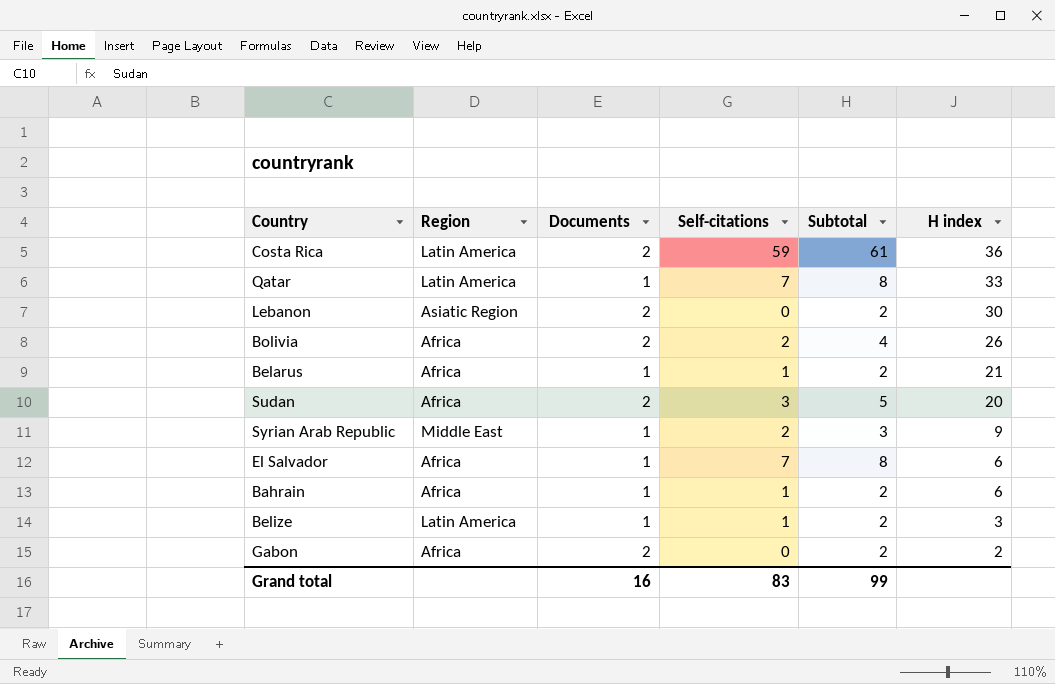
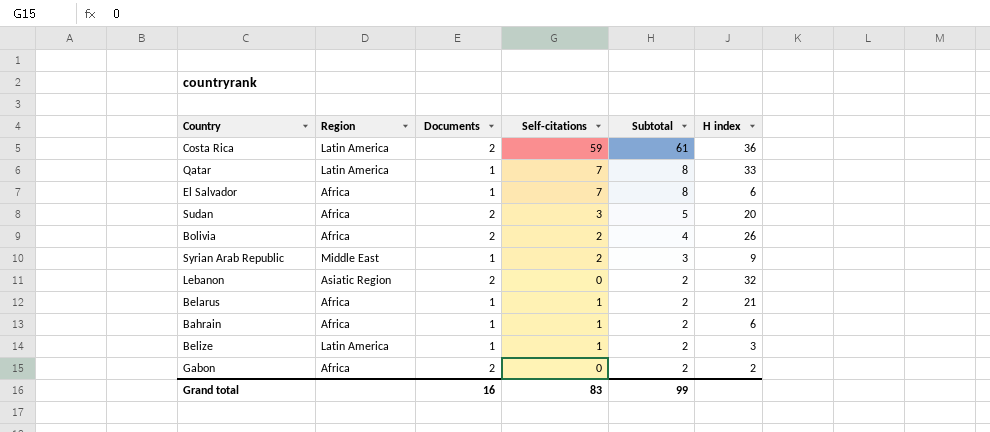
row order: H index descending -> Subtotal descending
Lebanon | H index: 30 -> 32

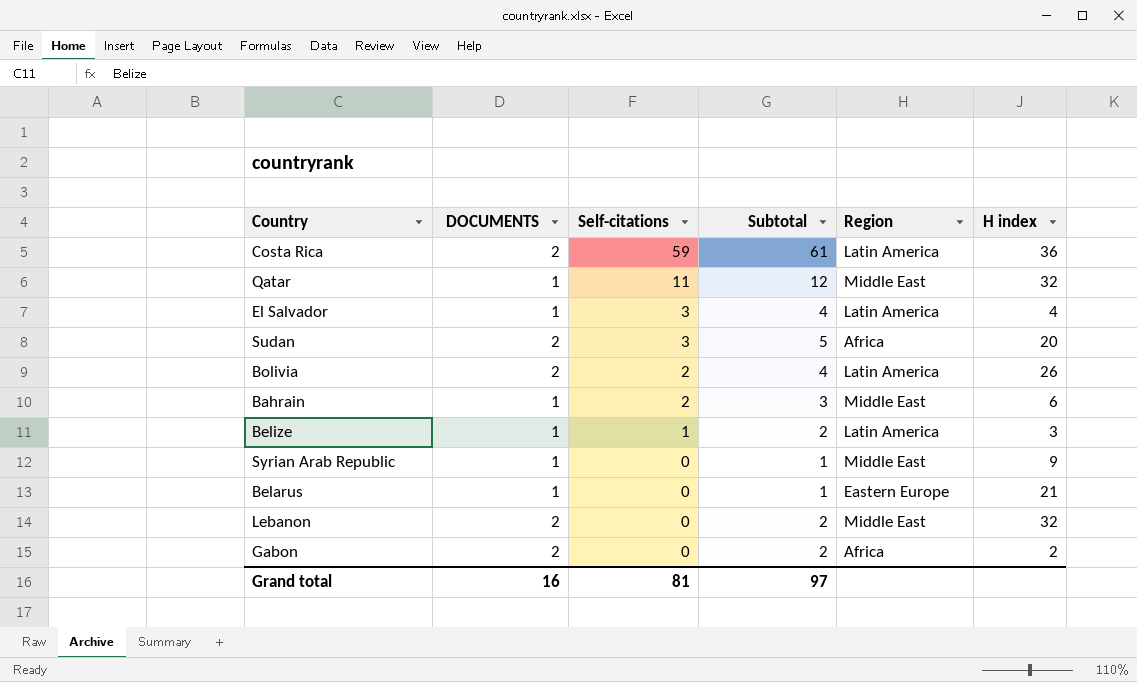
row order: Subtotal descending -> Self-citations descending
column name: Documents -> DOCUMENTS
column Region | position: 2 -> 5
Qatar | Self-citations: 7 -> 11
Qatar | Subtotal: 8 -> 12
Qatar | Region: Latin America -> Middle East
Qatar | H index: 33 -> 32
El Salvador | Self-citations: 7 -> 3
El Salvador | Subtotal: 8 -> 4
El Salvador | Region: Africa -> Latin America
El Salvador | H index: 6 -> 4
Bolivia | Region: Africa -> Latin America
Bahrain | Self-citations: 1 -> 2
Bahrain | Subtotal: 2 -> 3
Bahrain | Region: Africa -> Middle East
Syrian Arab Republic | Self-citations: 2 -> 0
Syrian Arab Republic | Subtotal: 3 -> 1
Belarus | Self-citations: 1 -> 0
Belarus | Subtotal: 2 -> 1
Belarus | Region: Africa -> Eastern Europe
Lebanon | Region: Asiatic Region -> Middle East
Grand total | Self-citations: 83 -> 81
Grand total | Subtotal: 99 -> 97

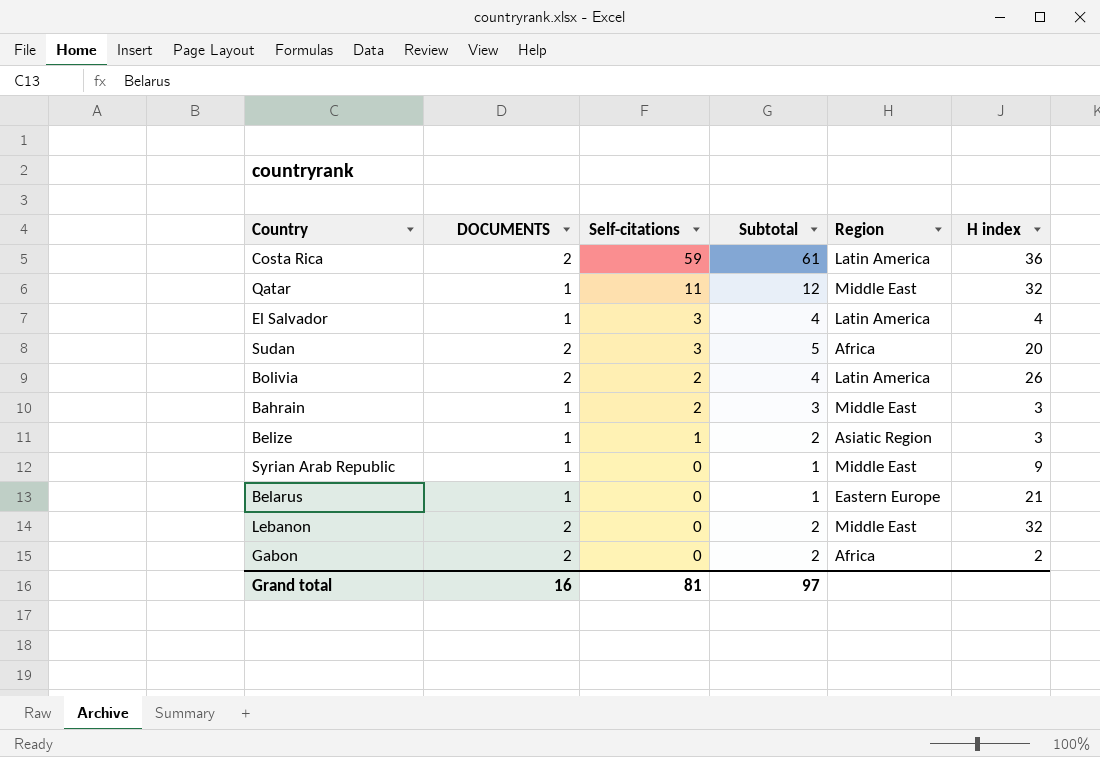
Bahrain | H index: 6 -> 3
Belize | Region: Latin America -> Asiatic Region

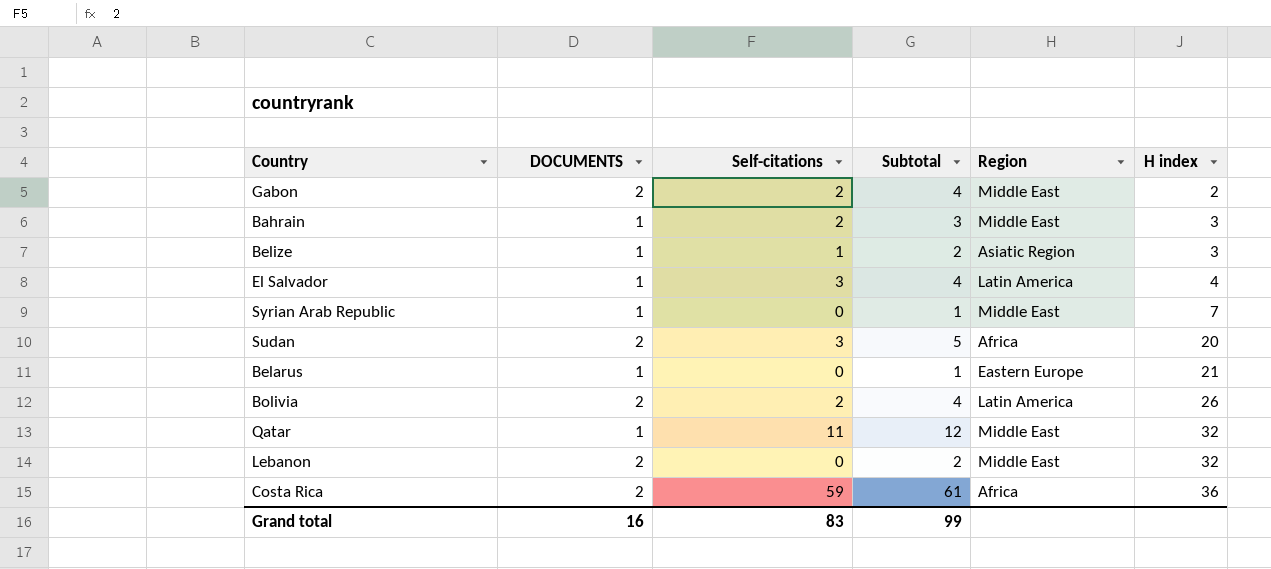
row order: Self-citations descending -> H index ascending
Gabon | Self-citations: 0 -> 2
Gabon | Subtotal: 2 -> 4
Gabon | Region: Africa -> Middle East
Syrian Arab Republic | H index: 9 -> 7
Costa Rica | Region: Latin America -> Africa
Grand total | Self-citations: 81 -> 83
Grand total | Subtotal: 97 -> 99

